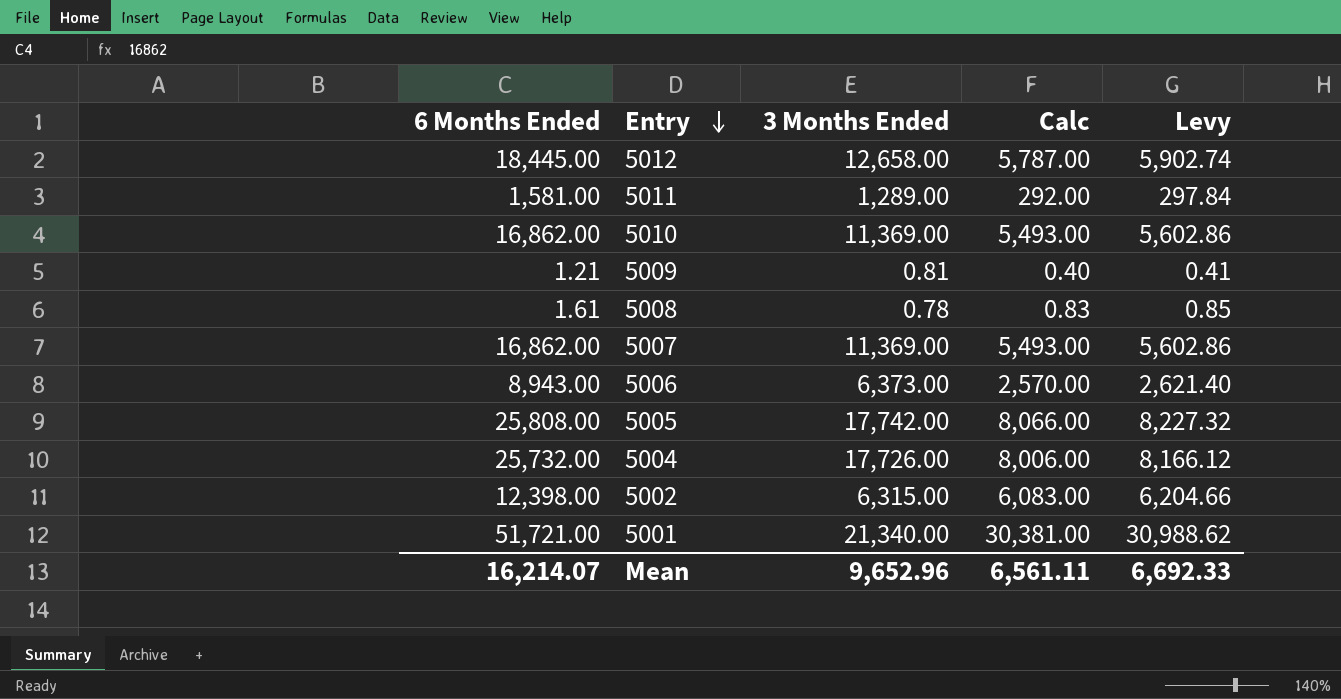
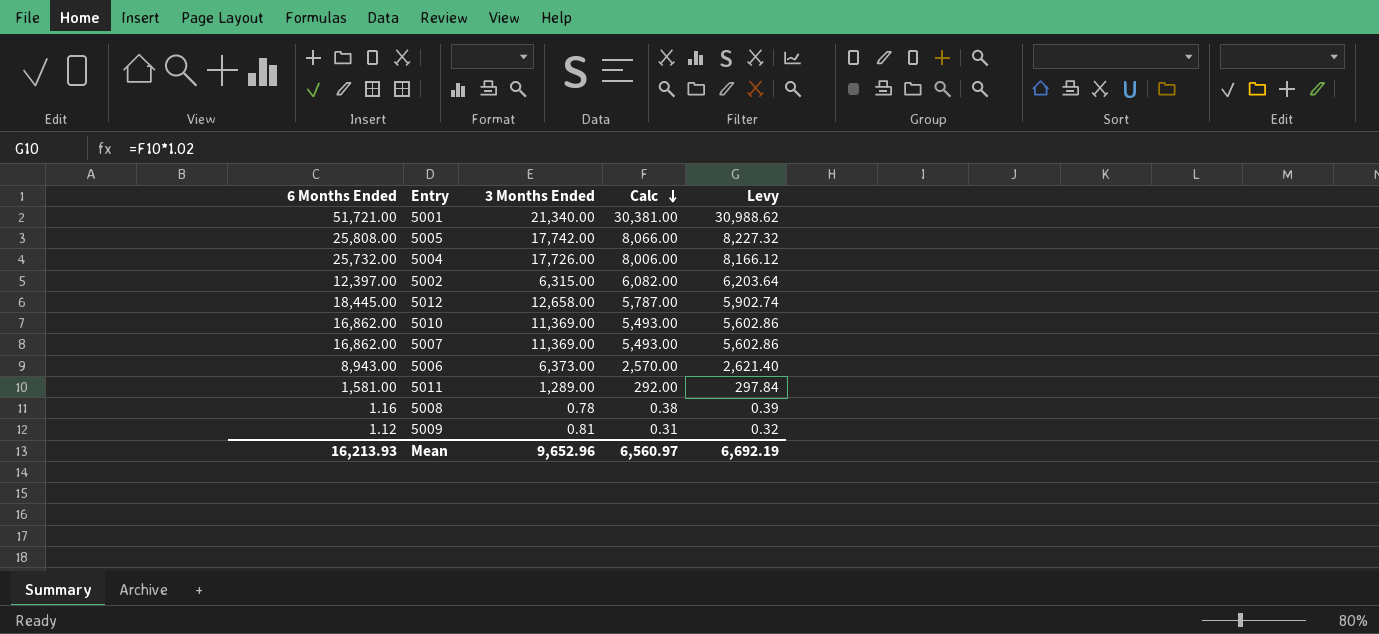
row order: Entry descending -> Calc descending
5002 | 6 Months Ended: 12,398.00 -> 12,397.00
5002 | Calc: 6,083.00 -> 6,082.00
5002 | Levy: 6,204.66 -> 6,203.64
5008 | 6 Months Ended: 1.61 -> 1.16
5008 | Calc: 0.83 -> 0.38
5008 | Levy: 0.85 -> 0.39
5009 | 6 Months Ended: 1.21 -> 1.12
5009 | Calc: 0.40 -> 0.31
5009 | Levy: 0.41 -> 0.32
Mean | 6 Months Ended: 16,214.07 -> 16,213.93
Mean | Calc: 6,561.11 -> 6,560.97
Mean | Levy: 6,692.33 -> 6,692.19

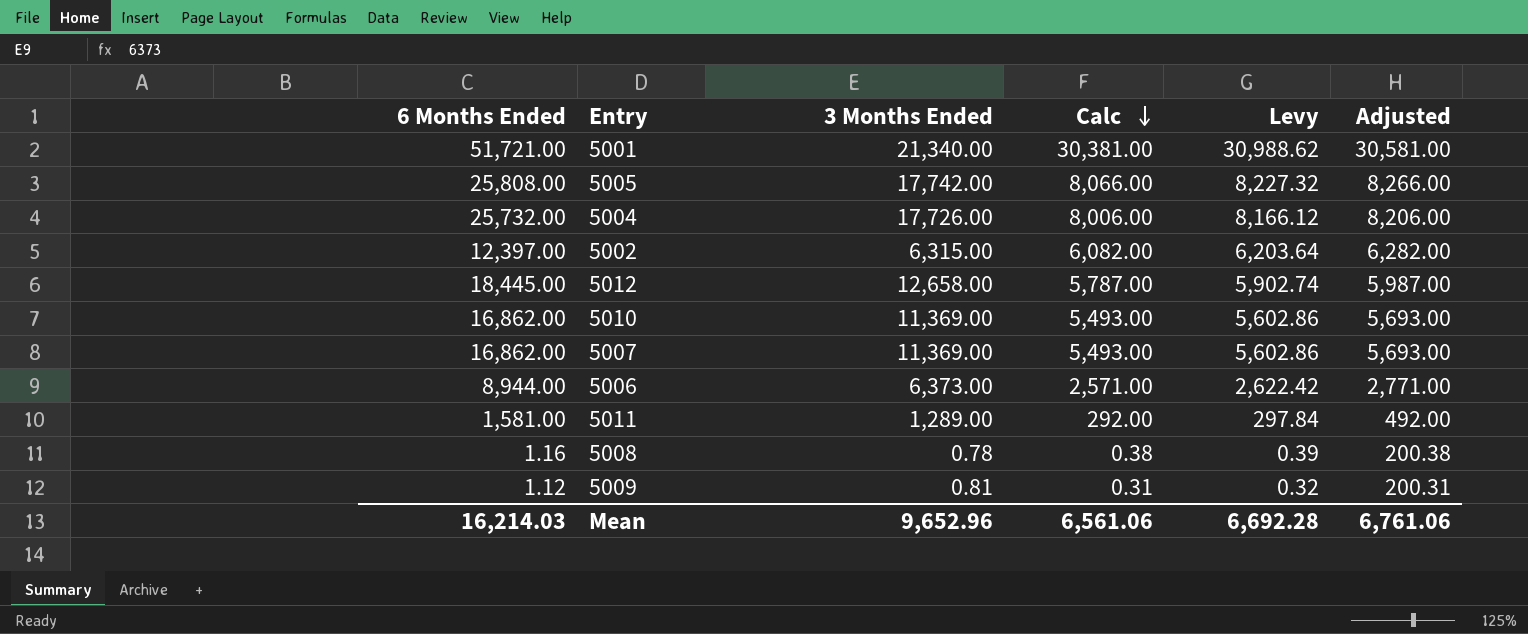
column Adjusted | formula: none -> [Calc] + 200
5006 | 6 Months Ended: 8,943.00 -> 8,944.00
5006 | Calc: 2,570.00 -> 2,571.00
5006 | Levy: 2,621.40 -> 2,622.42
Mean | 6 Months Ended: 16,213.93 -> 16,214.03
Mean | Calc: 6,560.97 -> 6,561.06
Mean | Levy: 6,692.19 -> 6,692.28

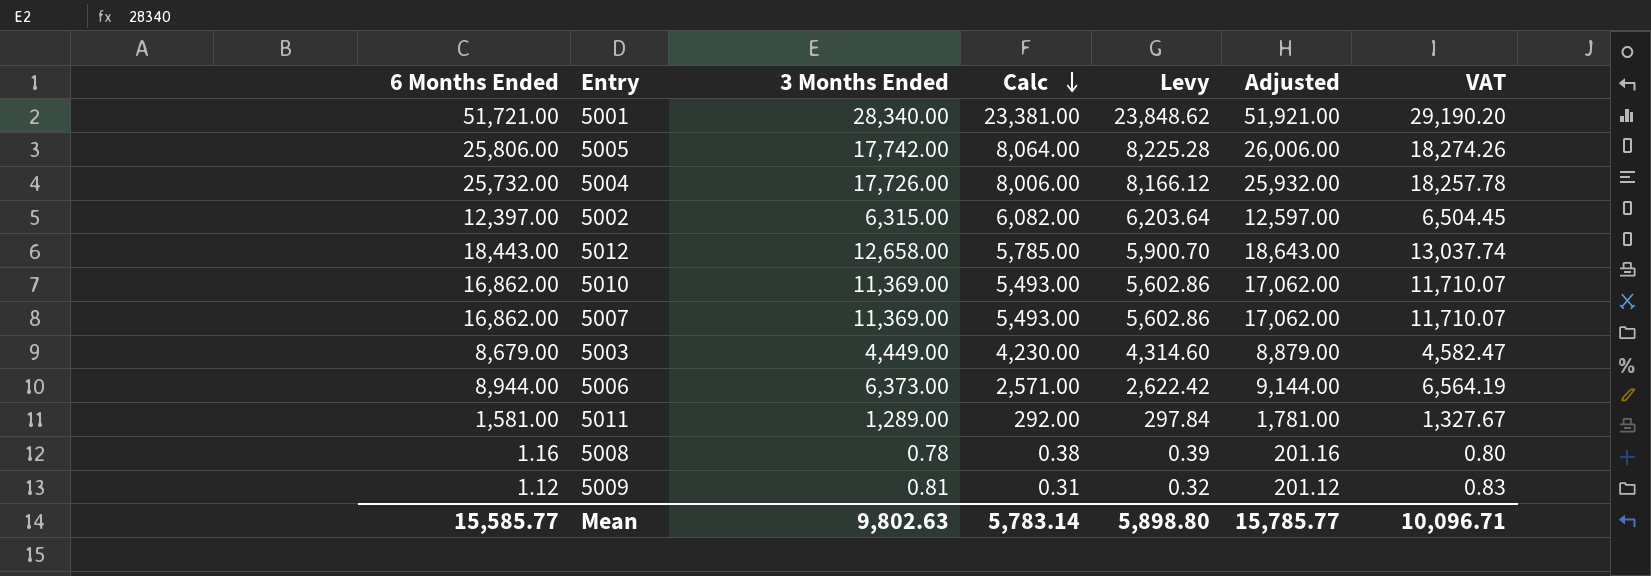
column Adjusted | formula: [Calc] + 200 -> [6 Months Ended] + 200
column VAT | formula: none -> [3 Months Ended] * 1.03
5001 | 3 Months Ended: 21,340.00 -> 28,340.00
5001 | Calc: 30,381.00 -> 23,381.00
5001 | Levy: 30,988.62 -> 23,848.62
5005 | 6 Months Ended: 25,808.00 -> 25,806.00
5005 | Calc: 8,066.00 -> 8,064.00
5005 | Levy: 8,227.32 -> 8,225.28
5012 | 6 Months Ended: 18,445.00 -> 18,443.00
5012 | Calc: 5,787.00 -> 5,785.00
5012 | Levy: 5,902.74 -> 5,900.70
row 5003: none -> 8,679.00 | 4,449.00 | 4,230.00 | 4,314.60 | 8,879.00 | 4,582.47
Mean | 6 Months Ended: 16,214.03 -> 15,585.77
Mean | 3 Months Ended: 9,652.96 -> 9,802.63
Mean | Calc: 6,561.06 -> 5,783.14
Mean | Levy: 6,692.28 -> 5,898.80
Mean | Adjusted: 6,761.06 -> 15,785.77

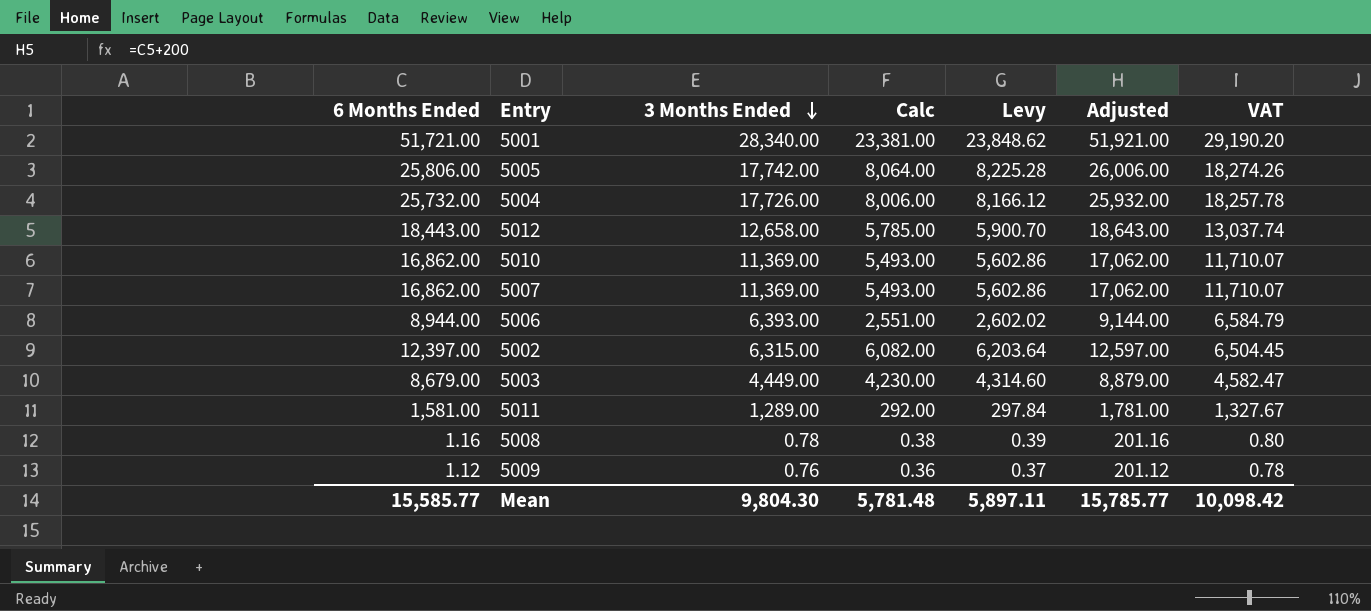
row order: Calc descending -> 3 Months Ended descending
5006 | 3 Months Ended: 6,373.00 -> 6,393.00
5006 | Calc: 2,571.00 -> 2,551.00
5006 | Levy: 2,622.42 -> 2,602.02
5006 | VAT: 6,564.19 -> 6,584.79
5009 | 3 Months Ended: 0.81 -> 0.76
5009 | Calc: 0.31 -> 0.36
5009 | Levy: 0.32 -> 0.37
5009 | VAT: 0.83 -> 0.78
Mean | 3 Months Ended: 9,802.63 -> 9,804.30
Mean | Calc: 5,783.14 -> 5,781.48
Mean | Levy: 5,898.80 -> 5,897.11
Mean | VAT: 10,096.71 -> 10,098.42

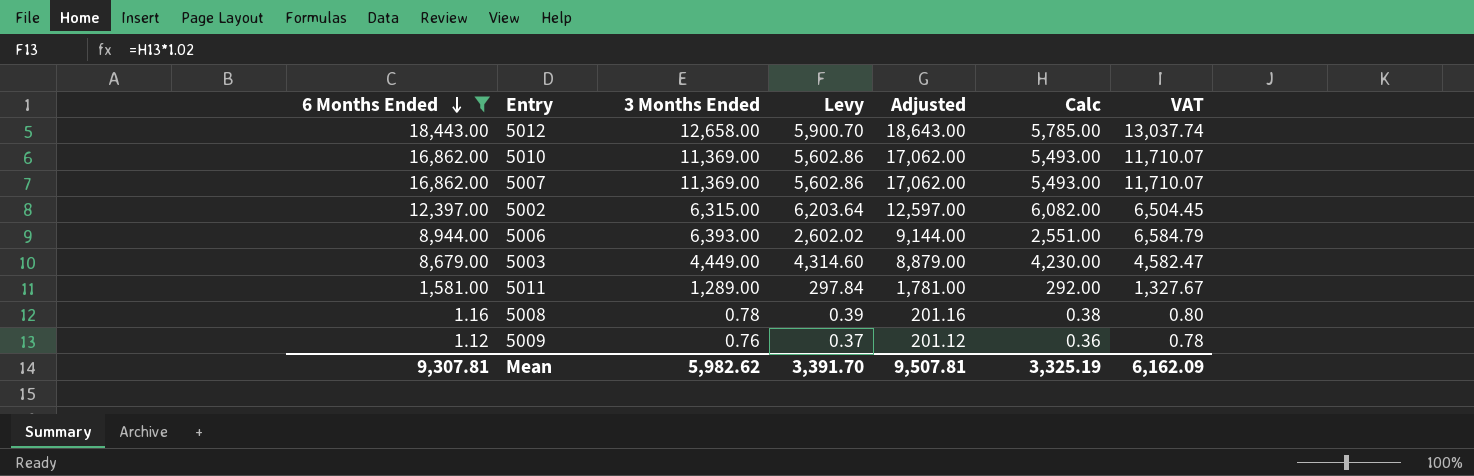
filter: none -> 6 Months Ended <= 18,443.00
row order: 3 Months Ended descending -> 6 Months Ended descending
column Calc | position: 4 -> 6
Mean | 6 Months Ended: 15,585.77 -> 9,307.81
Mean | 3 Months Ended: 9,804.30 -> 5,982.62
Mean | Levy: 5,897.11 -> 3,391.70
Mean | Adjusted: 15,785.77 -> 9,507.81
Mean | Calc: 5,781.48 -> 3,325.19
Mean | VAT: 10,098.42 -> 6,162.09

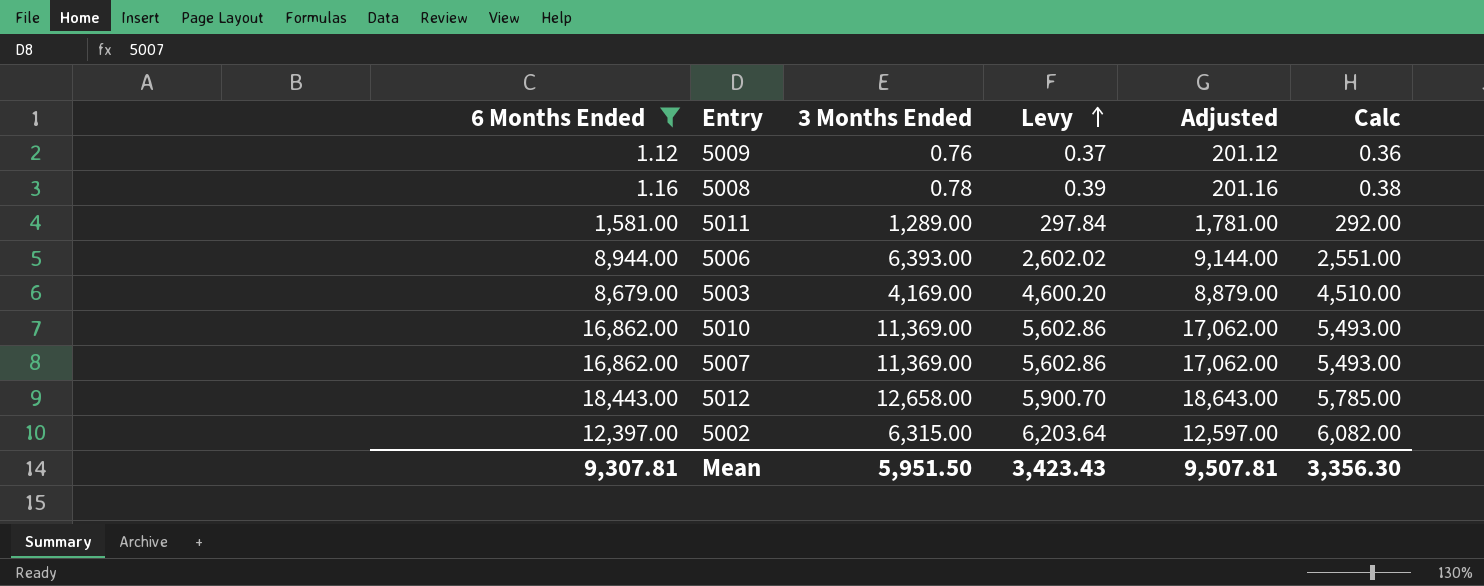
row order: 6 Months Ended descending -> Levy ascending
column VAT | formula: [3 Months Ended] * 1.03 -> none
5003 | 3 Months Ended: 4,449.00 -> 4,169.00
5003 | Levy: 4,314.60 -> 4,600.20
5003 | Calc: 4,230.00 -> 4,510.00
Mean | 3 Months Ended: 5,982.62 -> 5,951.50
Mean | Levy: 3,391.70 -> 3,423.43
Mean | Calc: 3,325.19 -> 3,356.30

